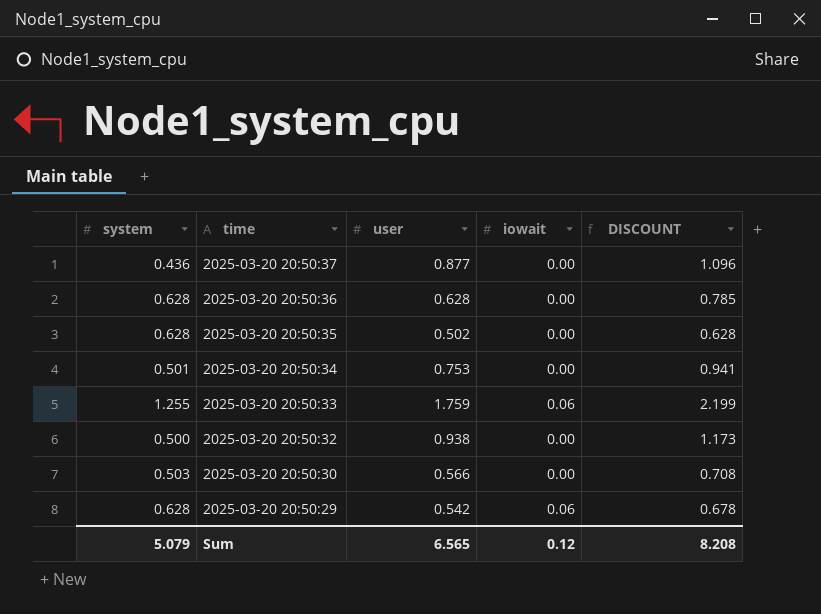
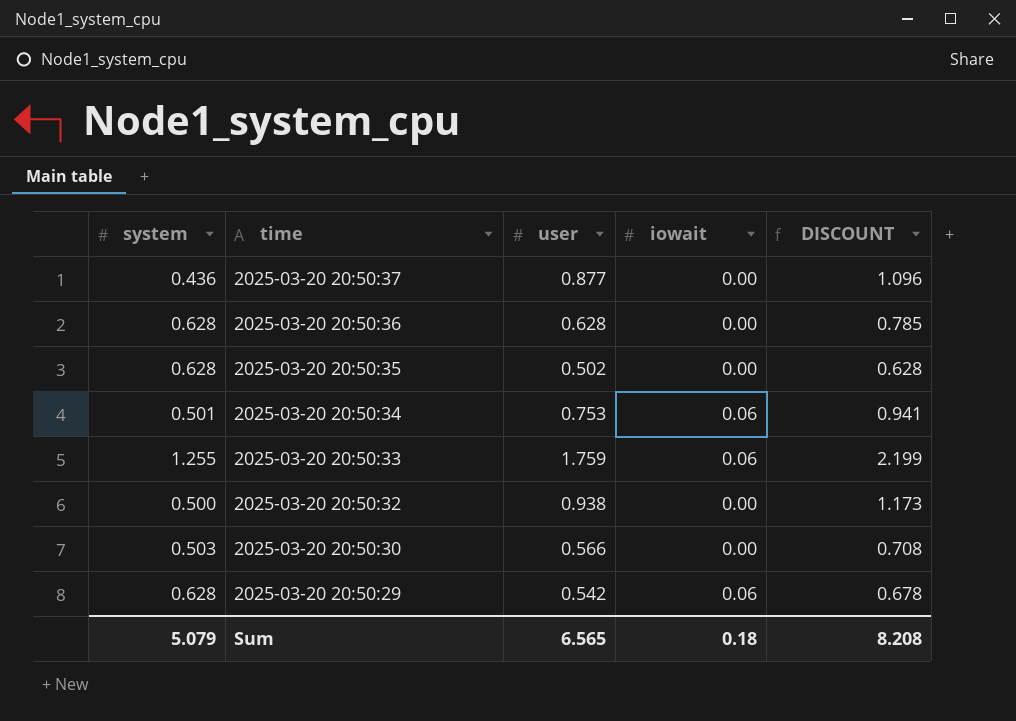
2025-03-20 20:50:34 | iowait: 0.00 -> 0.06
Sum | iowait: 0.12 -> 0.18

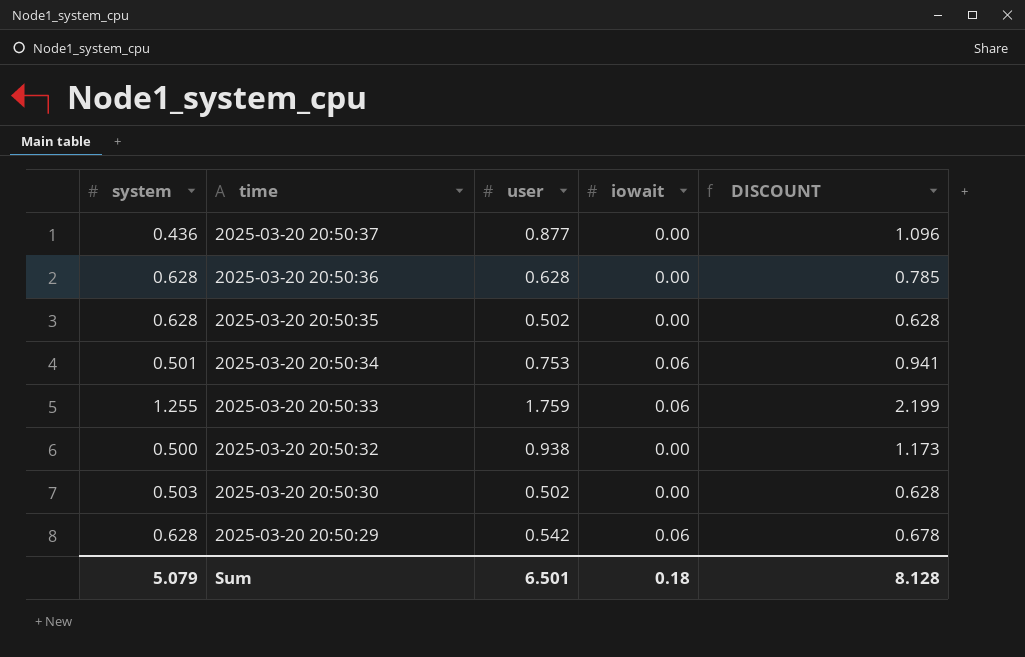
2025-03-20 20:50:30 | user: 0.566 -> 0.502
2025-03-20 20:50:30 | DISCOUNT: 0.708 -> 0.628
Sum | user: 6.565 -> 6.501
Sum | DISCOUNT: 8.208 -> 8.128

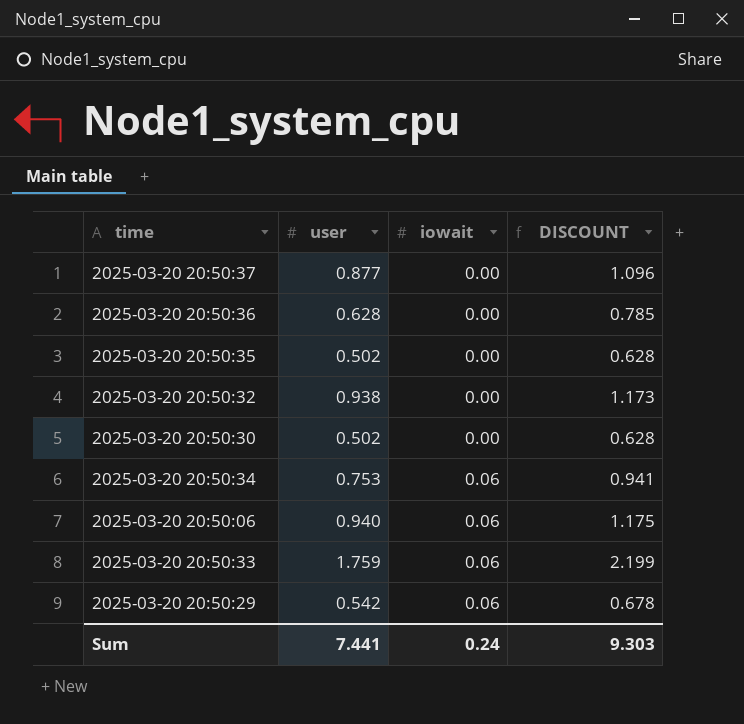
row order: time descending -> iowait ascending
column system | position: 1 -> none
row 2025-03-20 20:50:06: none -> 0.940 | 0.06 | 1.175
Sum | user: 6.501 -> 7.441
Sum | iowait: 0.18 -> 0.24
Sum | DISCOUNT: 8.128 -> 9.303

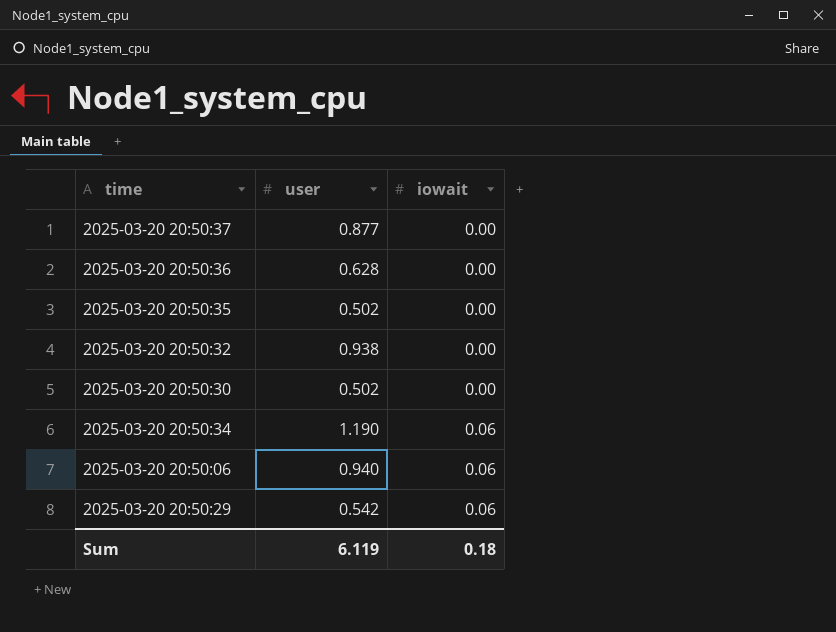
column DISCOUNT | formula: [user] * 1.25 -> none
row 2025-03-20 20:50:33: 1.759 | 0.06 | 2.199 -> none
2025-03-20 20:50:34 | user: 0.753 -> 1.190
Sum | user: 7.441 -> 6.119
Sum | iowait: 0.24 -> 0.18

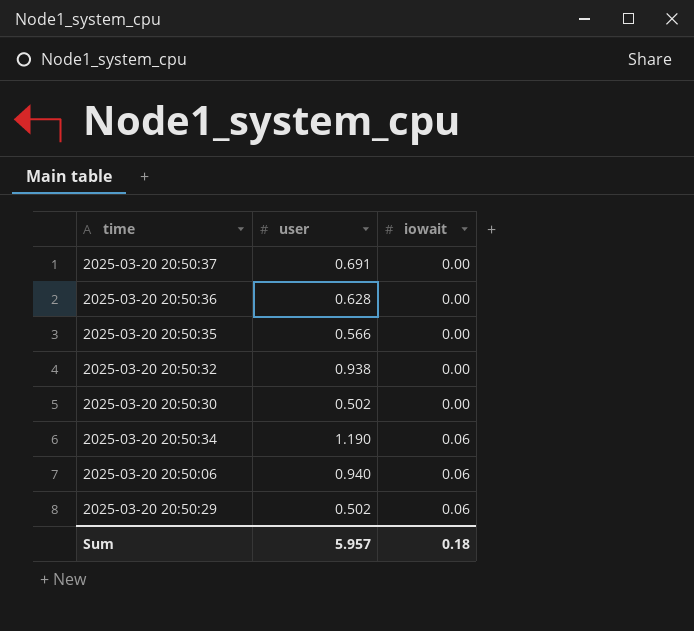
2025-03-20 20:50:37 | user: 0.877 -> 0.691
2025-03-20 20:50:35 | user: 0.502 -> 0.566
2025-03-20 20:50:29 | user: 0.542 -> 0.502
Sum | user: 6.119 -> 5.957

